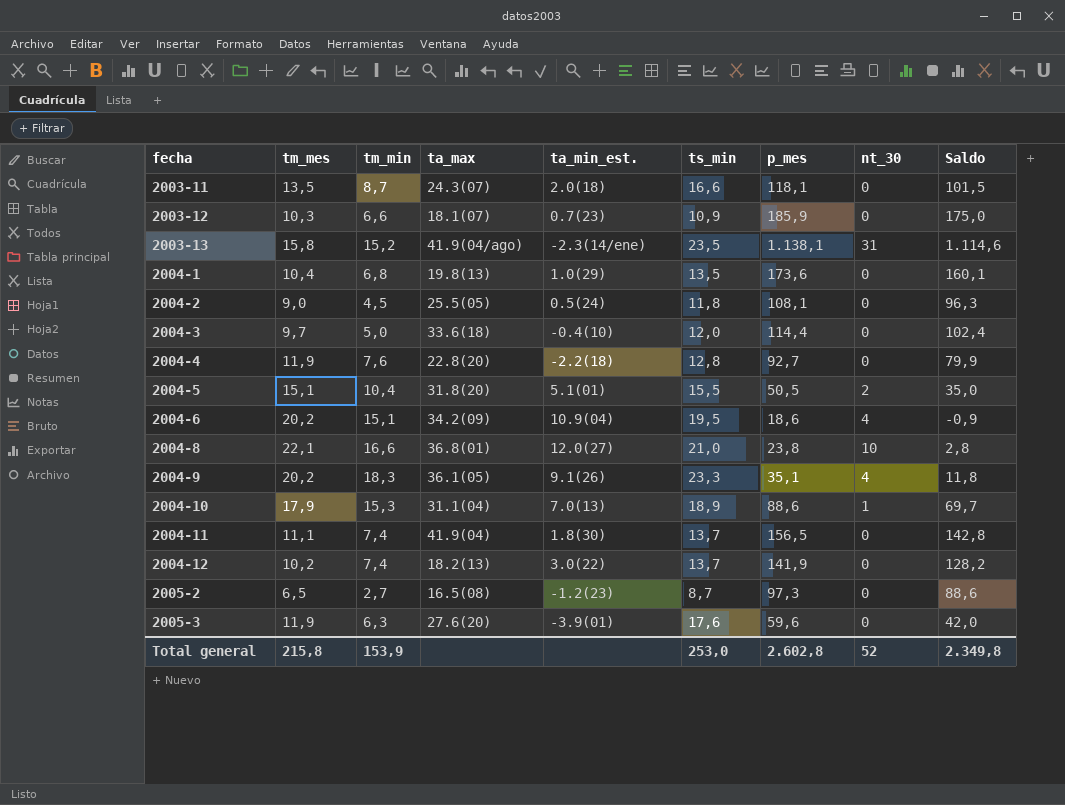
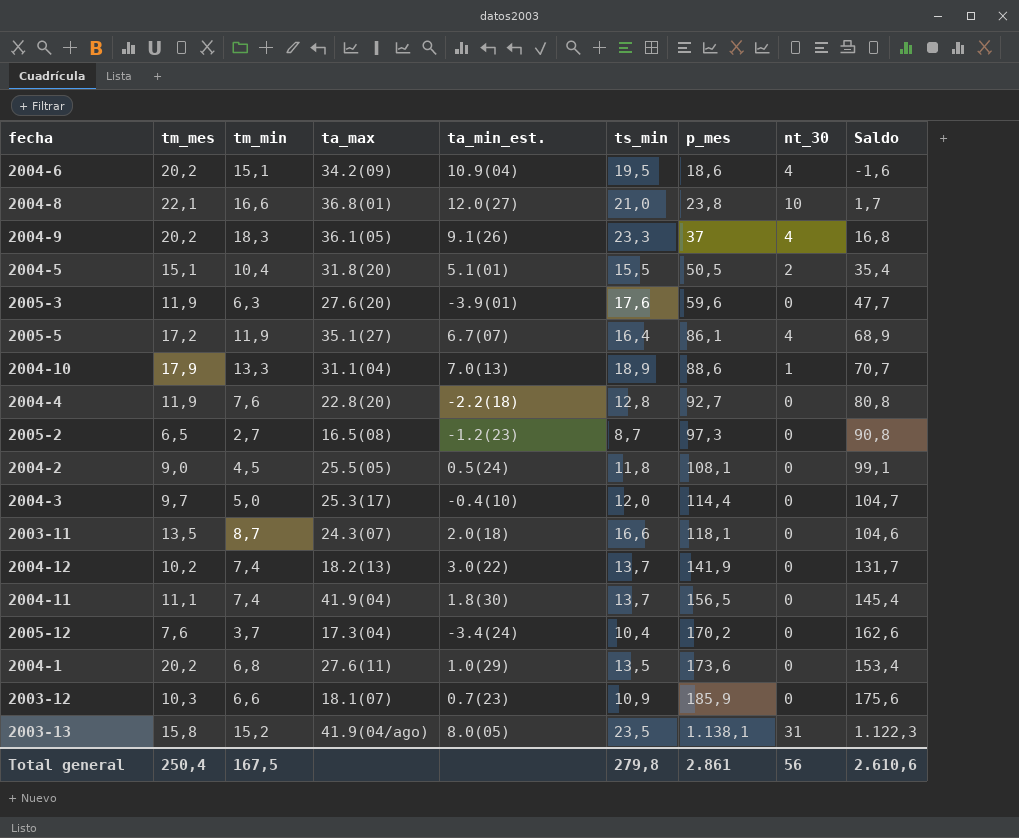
row order: fecha ascending -> p_mes ascending
column Saldo | formula: [p_mes] - [ts_min] -> [p_mes] - [tm_mes]
2004-9 | p_mes: 35,1 -> 37
row 2005-5: none -> 17,2 | 11,9 | 35.1(27) | 6.7(07) | 16,4 | 86,1 | 4 | 68,9
2004-10 | tm_min: 15,3 -> 13,3
2004-3 | ta_max: 33.6(18) -> 25.3(17)
row 2005-12: none -> 7,6 | 3,7 | 17.3(04) | -3.4(24) | 10,4 | 170,2 | 0 | 162,6
2004-1 | tm_mes: 10,4 -> 20,2
2004-1 | ta_max: 19.8(13) -> 27.6(11)
2003-13 | ta_min_est.: -2.3(14/ene) -> 8.0(05)
Total general | tm_mes: 215,8 -> 250,4
Total general | tm_min: 153,9 -> 167,5
Total general | ts_min: 253,0 -> 279,8
Total general | p_mes: 2.602,8 -> 2.861
Total general | nt_30: 52 -> 56
Total general | Saldo: 2.349,8 -> 2.610,6

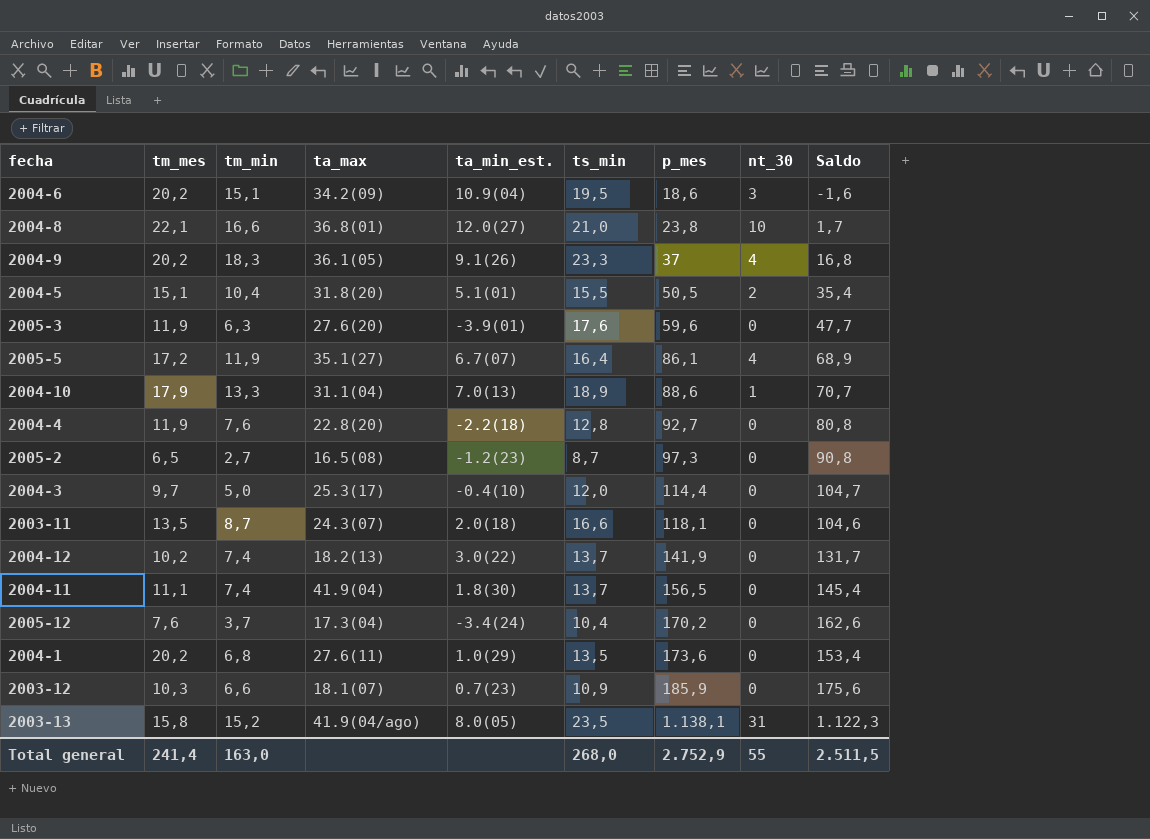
row 2004-2: 9,0 | 4,5 | 25.5(05) | 0.5(24) | 11,8 | 108,1 | 0 | 99,1 -> none
2004-6 | nt_30: 4 -> 3
Total general | tm_mes: 250,4 -> 241,4
Total general | tm_min: 167,5 -> 163,0
Total general | ts_min: 279,8 -> 268,0
Total general | p_mes: 2.861 -> 2.752,9
Total general | nt_30: 56 -> 55
Total general | Saldo: 2.610,6 -> 2.511,5

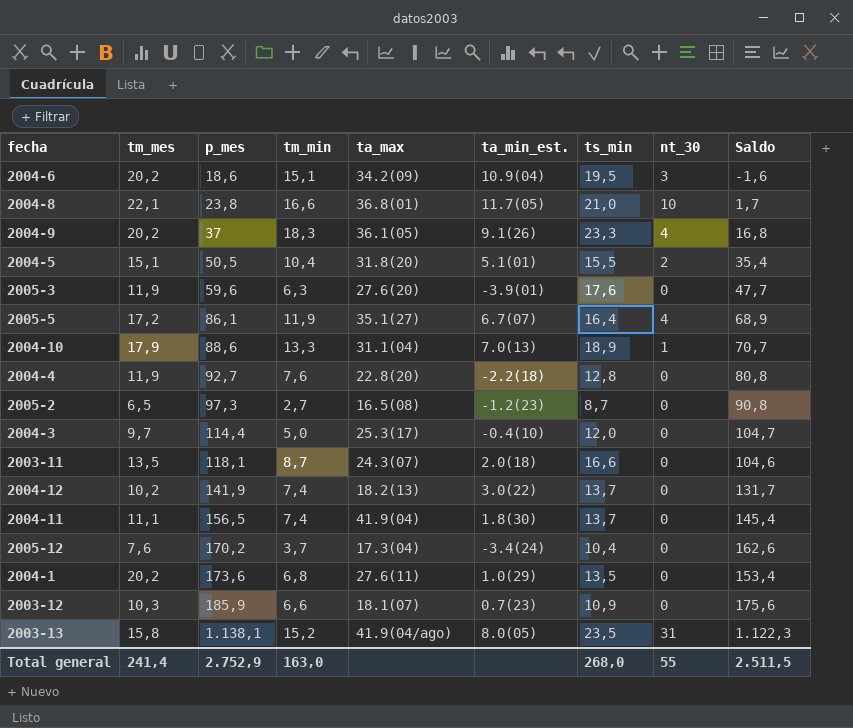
column p_mes | position: 7 -> 3
2004-8 | ta_min_est.: 12.0(27) -> 11.7(05)

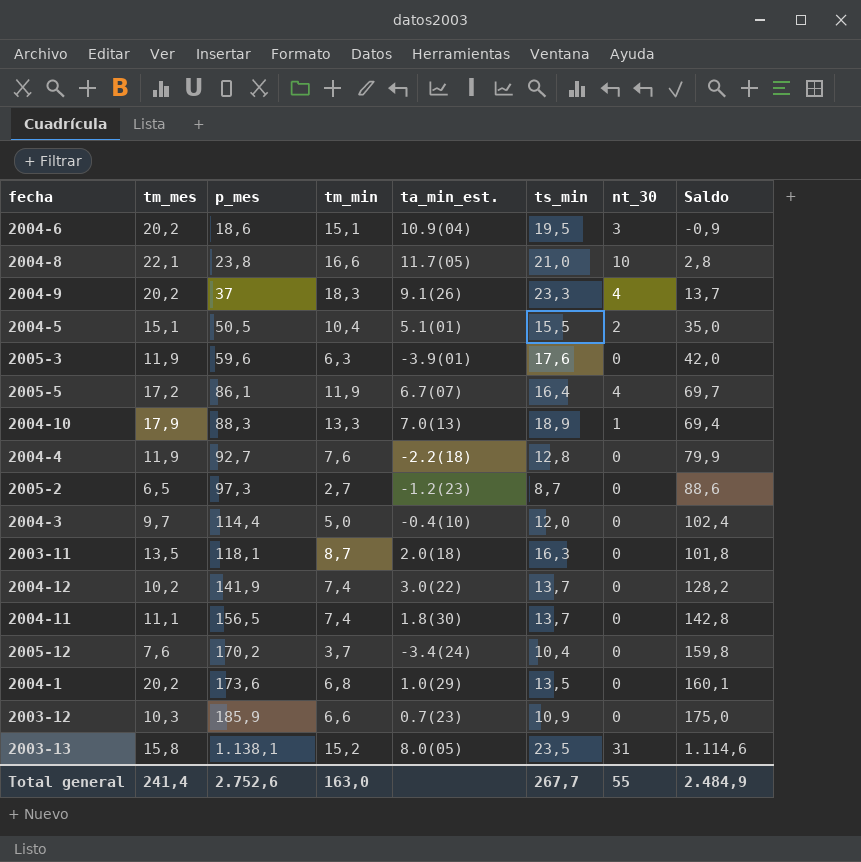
column ta_max | position: 5 -> none
column Saldo | formula: [p_mes] - [tm_mes] -> [p_mes] - [ts_min]
2004-10 | p_mes: 88,6 -> 88,3
2003-11 | ts_min: 16,6 -> 16,3
Total general | p_mes: 2.752,9 -> 2.752,6
Total general | ts_min: 268,0 -> 267,7
Total general | Saldo: 2.511,5 -> 2.484,9

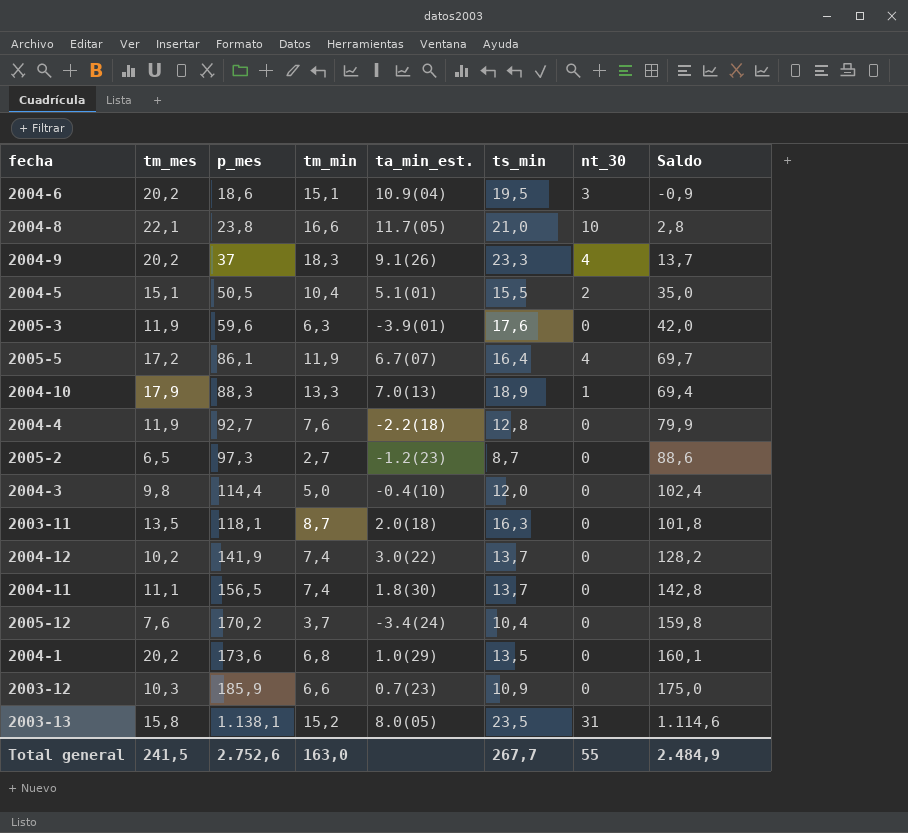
2004-3 | tm_mes: 9,7 -> 9,8
Total general | tm_mes: 241,4 -> 241,5

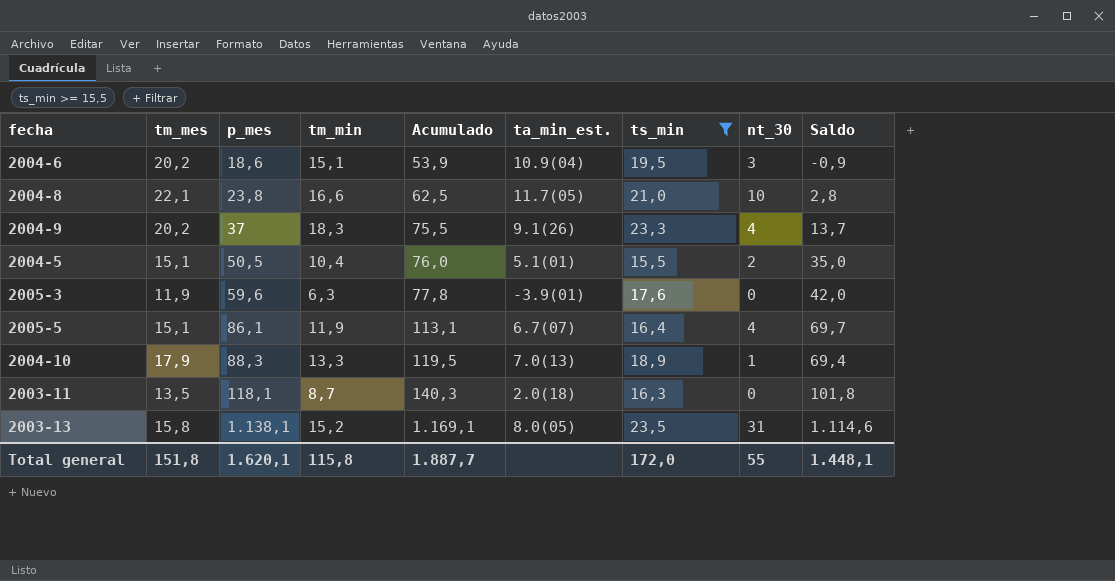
filter: none -> ts_min >= 15,5
column Acumulado | formula: none -> [tm_mes] + [p_mes] + [tm_min]
2005-5 | tm_mes: 17,2 -> 15,1
Total general | tm_mes: 241,5 -> 151,8
Total general | p_mes: 2.752,6 -> 1.620,1
Total general | tm_min: 163,0 -> 115,8
Total general | ts_min: 267,7 -> 172,0
Total general | Saldo: 2.484,9 -> 1.448,1

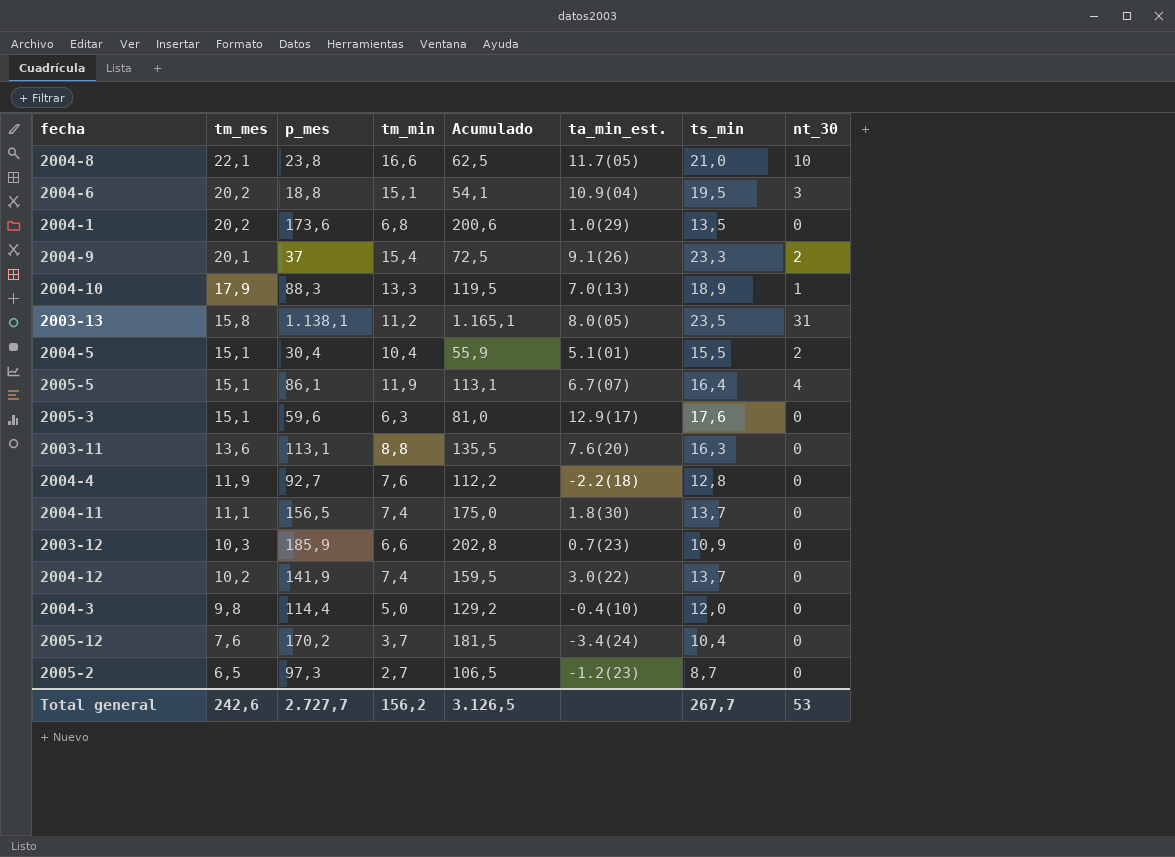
filter: ts_min >= 15,5 -> none
row order: p_mes ascending -> tm_mes descending
column Saldo | formula: [p_mes] - [ts_min] -> none
2004-6 | p_mes: 18,6 -> 18,8
2004-6 | Acumulado: 53,9 -> 54,1
2004-9 | tm_mes: 20,2 -> 20,1
2004-9 | tm_min: 18,3 -> 15,4
2004-9 | Acumulado: 75,5 -> 72,5
2004-9 | nt_30: 4 -> 2
2003-13 | tm_min: 15,2 -> 11,2
2003-13 | Acumulado: 1.169,1 -> 1.165,1
2004-5 | p_mes: 50,5 -> 30,4
2004-5 | Acumulado: 76,0 -> 55,9
2005-3 | tm_mes: 11,9 -> 15,1
2005-3 | Acumulado: 77,8 -> 81,0
2005-3 | ta_min_est.: -3.9(01) -> 12.9(17)
2003-11 | tm_mes: 13,5 -> 13,6
2003-11 | p_mes: 118,1 -> 113,1
2003-11 | tm_min: 8,7 -> 8,8
2003-11 | Acumulado: 140,3 -> 135,5
2003-11 | ta_min_est.: 2.0(18) -> 7.6(20)
Total general | tm_mes: 151,8 -> 242,6
Total general | p_mes: 1.620,1 -> 2.727,7
Total general | tm_min: 115,8 -> 156,2
Total general | Acumulado: 1.887,7 -> 3.126,5
Total general | ts_min: 172,0 -> 267,7
Total general | nt_30: 55 -> 53

